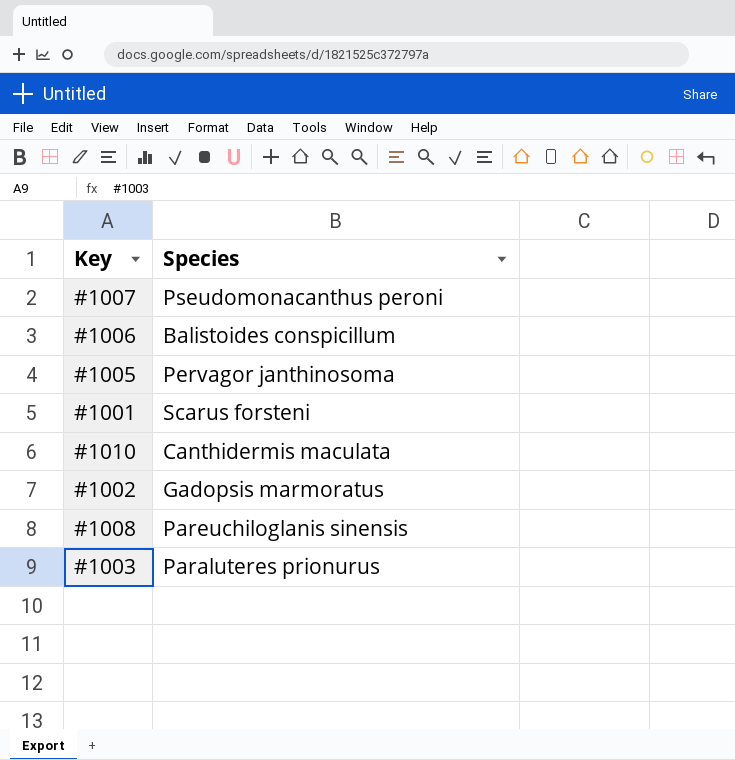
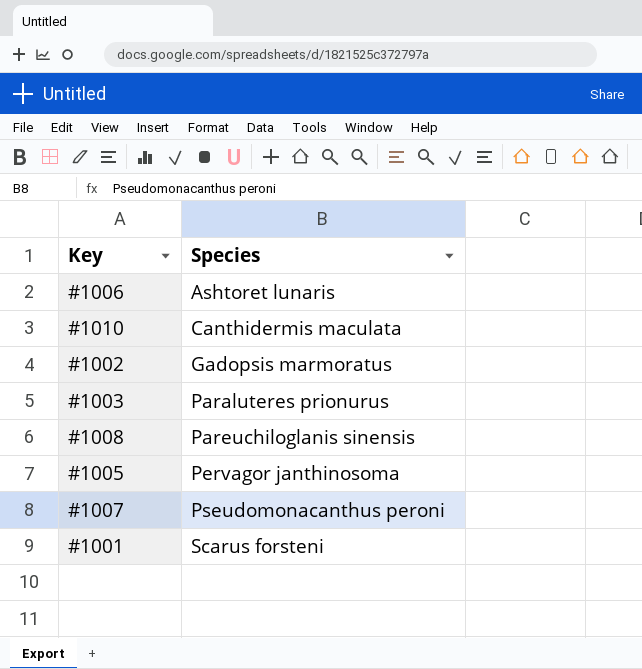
row order: none -> Species ascending
#1006 | Species: Balistoides conspicillum -> Ashtoret lunaris

